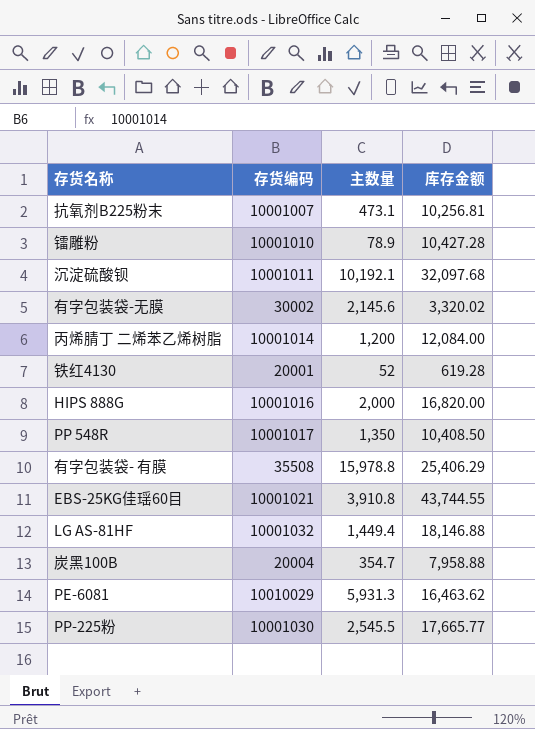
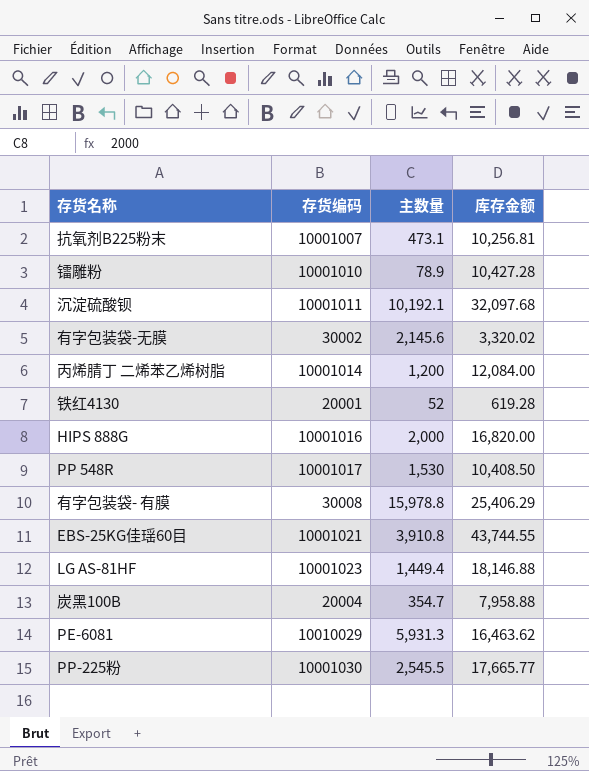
PP 548R | 主数量: 1,350 -> 1,530
有字包装袋- 有膜 | 存货编码: 35508 -> 30008
LG AS-81HF | 存货编码: 10001032 -> 10001023

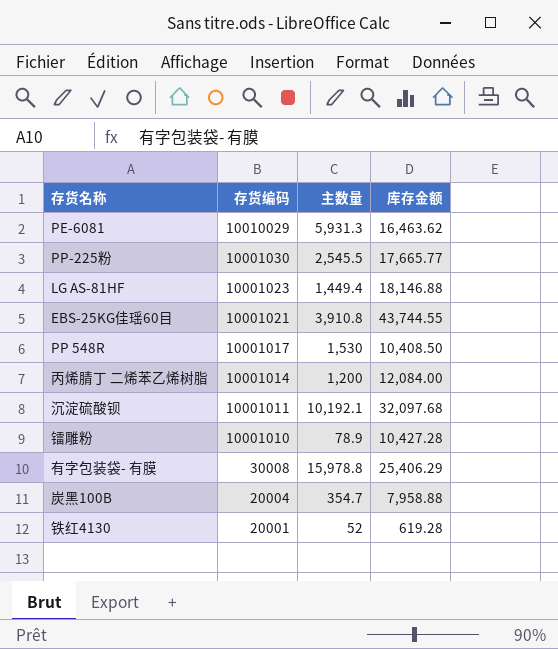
row order: none -> 存货编码 descending
row 抗氧剂B225粉末: 10001007 | 473.1 | 10,256.81 -> none
row 有字包装袋-无膜: 30002 | 2,145.6 | 3,320.02 -> none
row HIPS 888G: 10001016 | 2,000 | 16,820.00 -> none

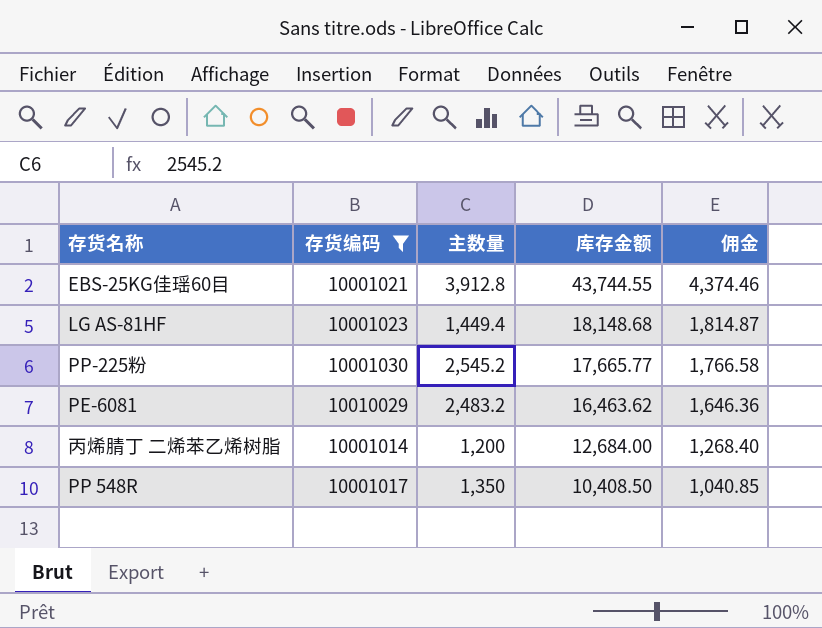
filter: none -> 存货编码 >= 10001014
row order: 存货编码 descending -> 库存金额 descending
column 佣金 | formula: none -> [库存金额] * 0.1
EBS-25KG佳瑶60目 | 主数量: 3,910.8 -> 3,912.8
LG AS-81HF | 库存金额: 18,146.88 -> 18,148.68
PP-225粉 | 主数量: 2,545.5 -> 2,545.2
PE-6081 | 主数量: 5,931.3 -> 2,483.2
丙烯腈丁 二烯苯乙烯树脂 | 库存金额: 12,084.00 -> 12,684.00
PP 548R | 主数量: 1,530 -> 1,350

